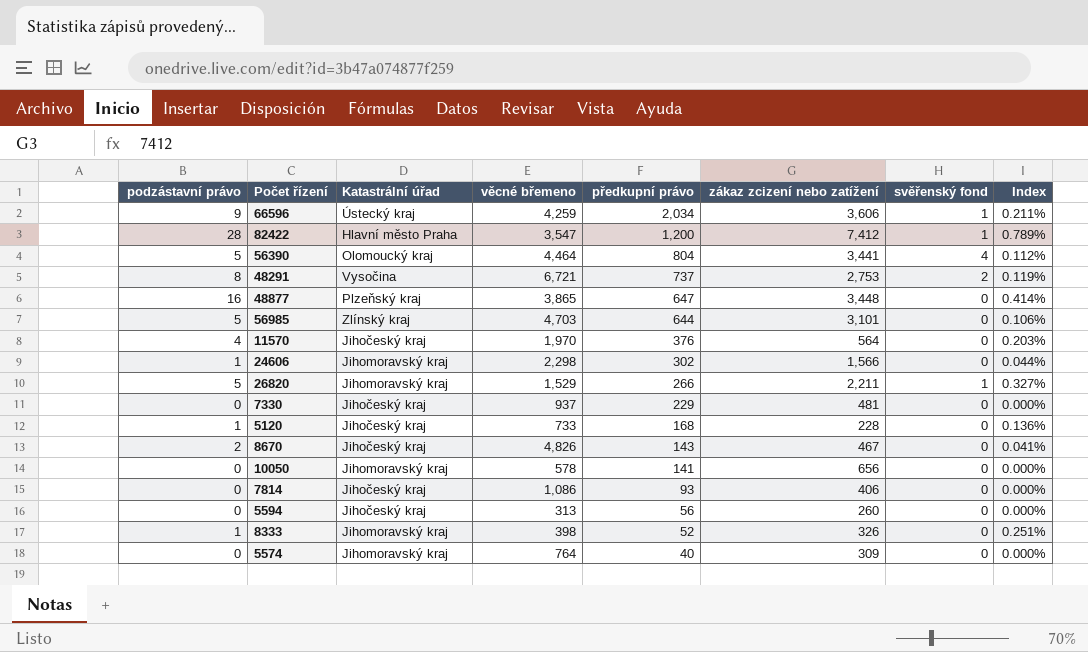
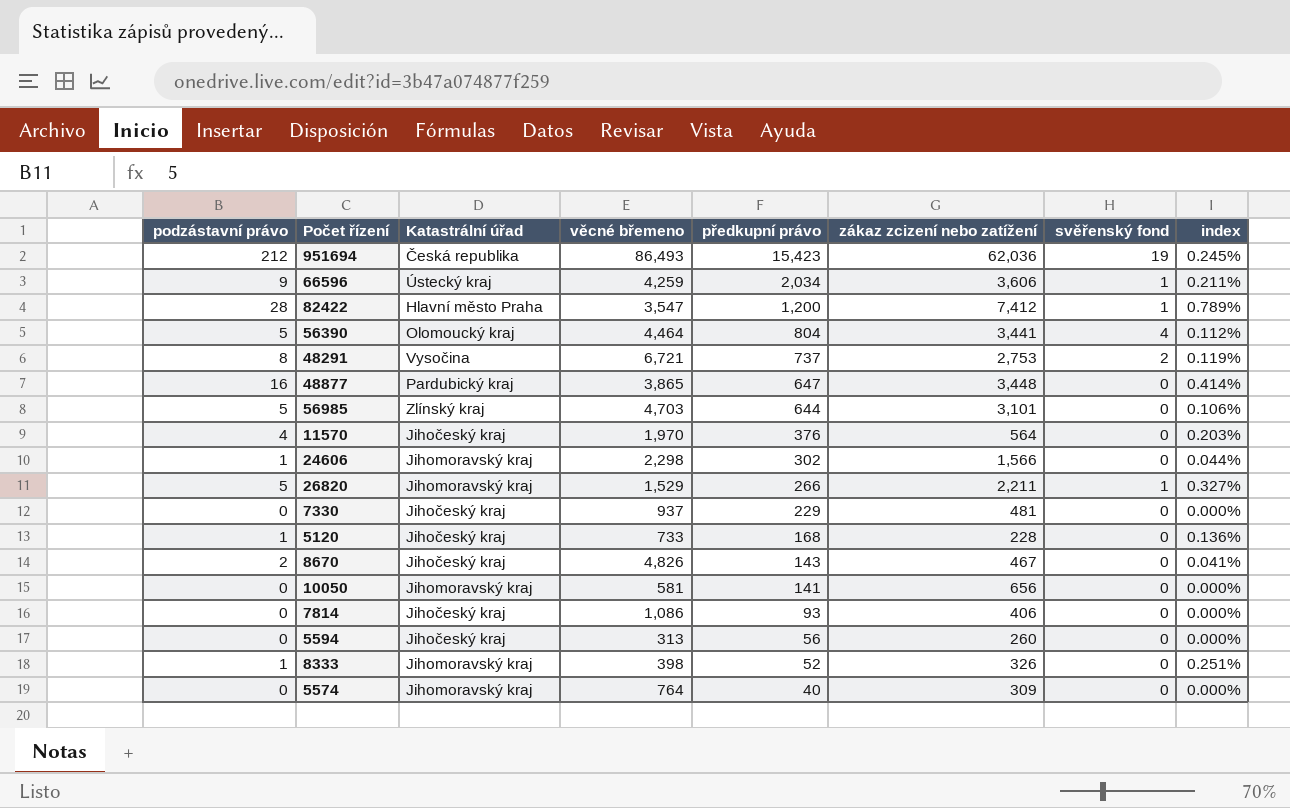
column name: Index -> index
row 951694: none -> 212 | Česká republika | 86,493 | 15,423 | 62,036 | 19 | 0.245%
48877 | Katastrální úřad: Plzeňský kraj -> Pardubický kraj
10050 | věcné břemeno: 578 -> 581

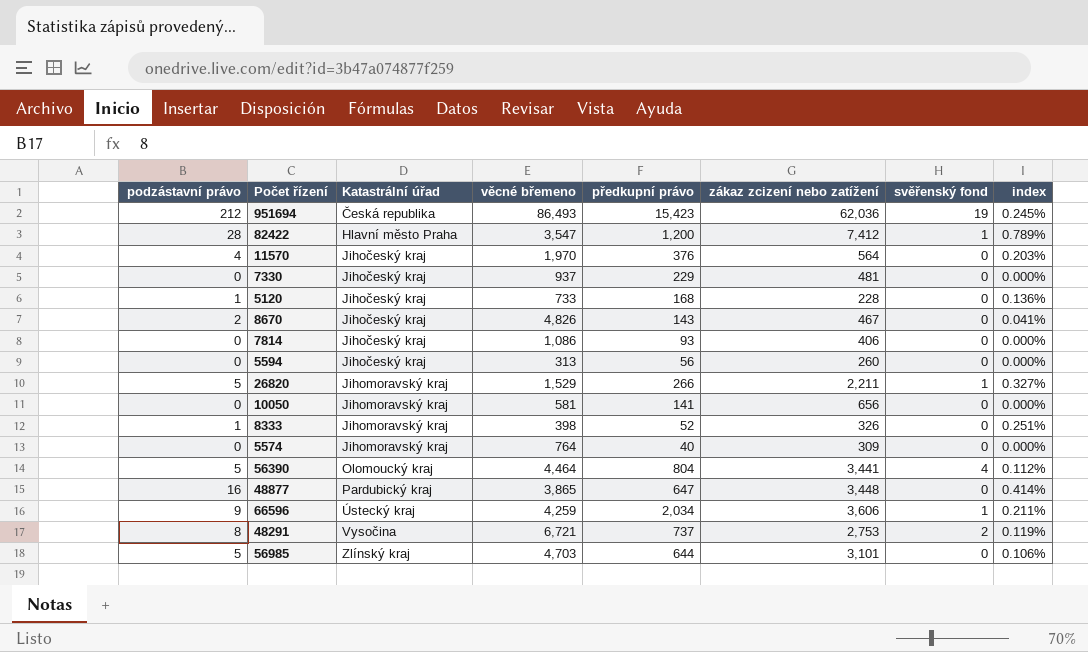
row order: předkupní právo descending -> Katastrální úřad ascending
row 24606: 1 | Jihomoravský kraj | 2,298 | 302 | 1,566 | 0 | 0.044% -> none

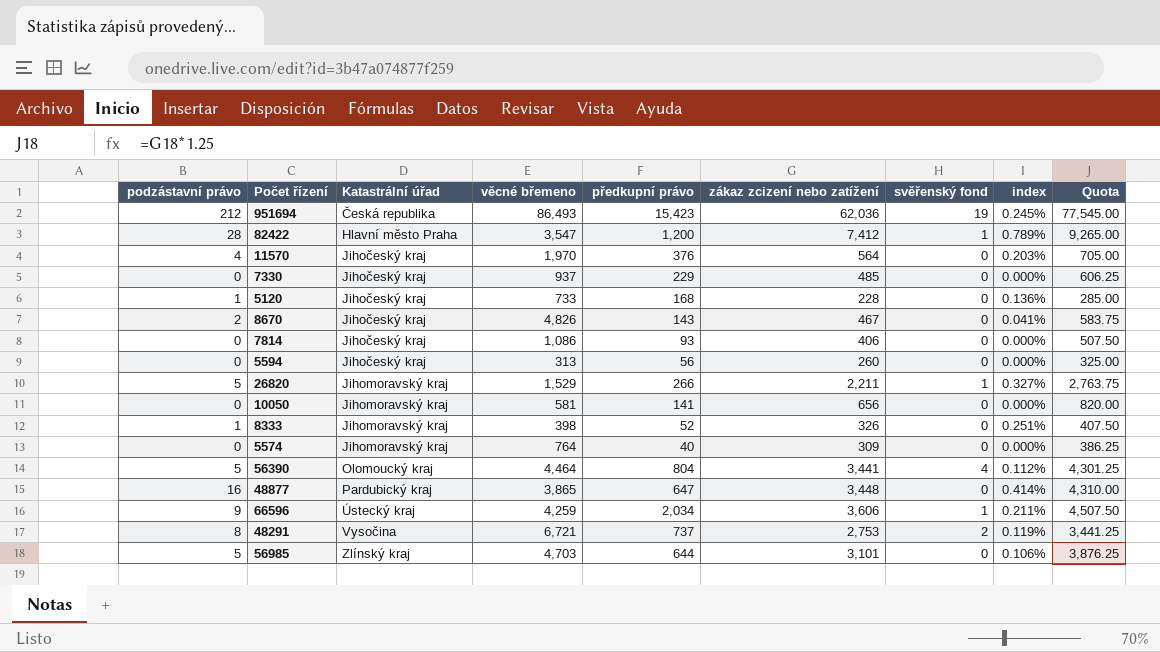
column Quota | formula: none -> [zákaz zcizení nebo zatížení] * 1.25
7330 | zákaz zcizení nebo zatížení: 481 -> 485

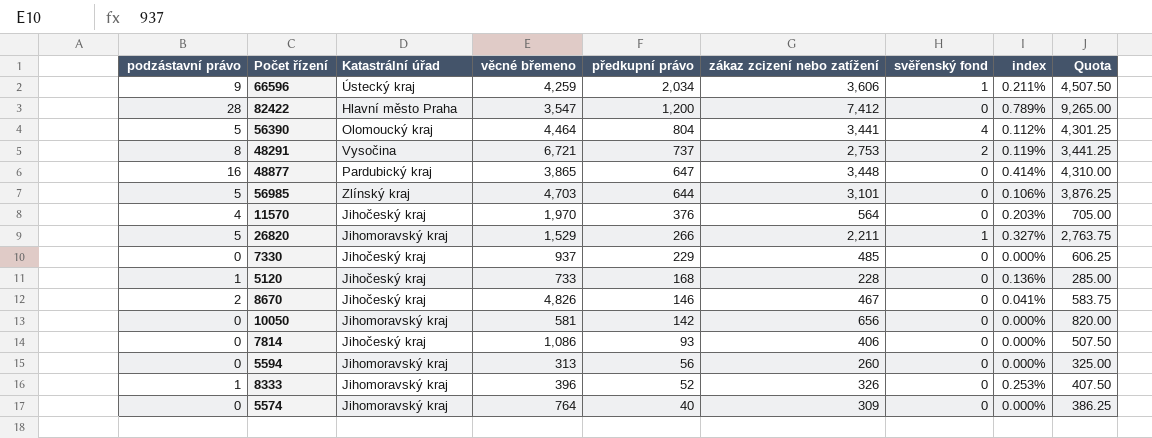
row order: Katastrální úřad ascending -> předkupní právo descending
row 951694: 212 | Česká republika | 86,493 | 15,423 | 62,036 | 19 | 0.245% | 77,545.00 -> none
82422 | svěřenský fond: 1 -> 0
8670 | předkupní právo: 143 -> 146
10050 | předkupní právo: 141 -> 142
5594 | Katastrální úřad: Jihočeský kraj -> Jihomoravský kraj
8333 | věcné břemeno: 398 -> 396
8333 | index: 0.251% -> 0.253%

